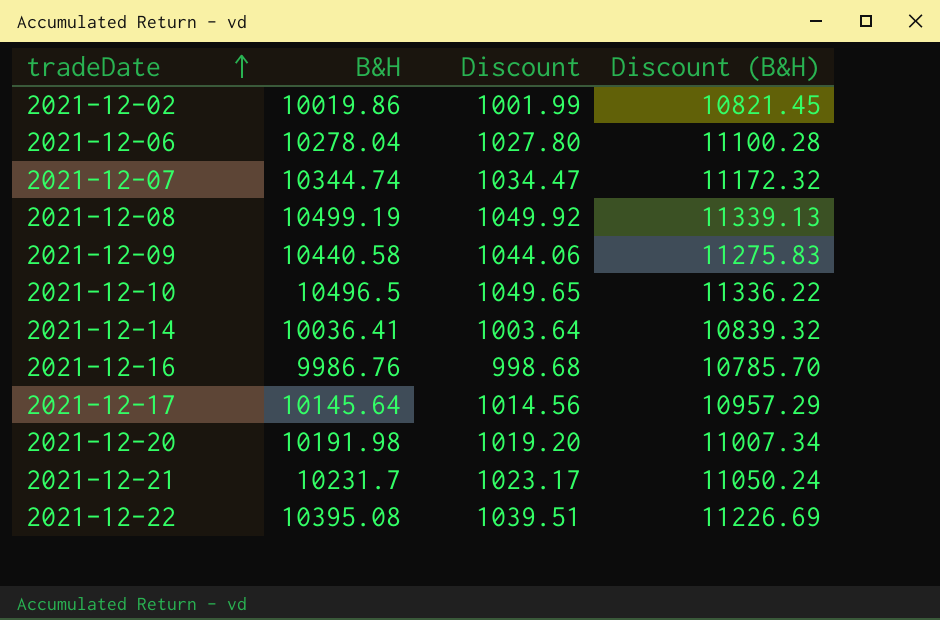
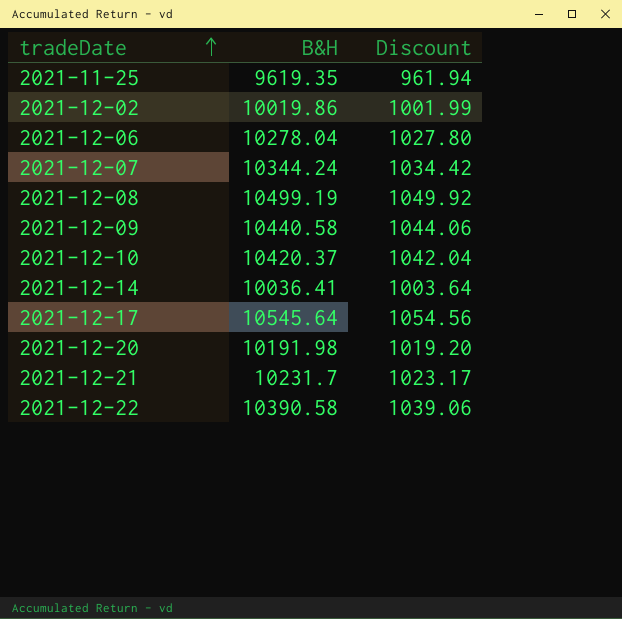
column Discount (B&H) | formula: [B&H] * 1.08 -> none
row 2021-12-16: 9986.76 | 998.68 | 10785.70 -> none
row 2021-11-25: none -> 9619.35 | 961.94
2021-12-07 | B&H: 10344.74 -> 10344.24
2021-12-07 | Discount: 1034.47 -> 1034.42
2021-12-10 | B&H: 10496.5 -> 10420.37
2021-12-10 | Discount: 1049.65 -> 1042.04
2021-12-17 | B&H: 10145.64 -> 10545.64
2021-12-17 | Discount: 1014.56 -> 1054.56
2021-12-22 | B&H: 10395.08 -> 10390.58
2021-12-22 | Discount: 1039.51 -> 1039.06

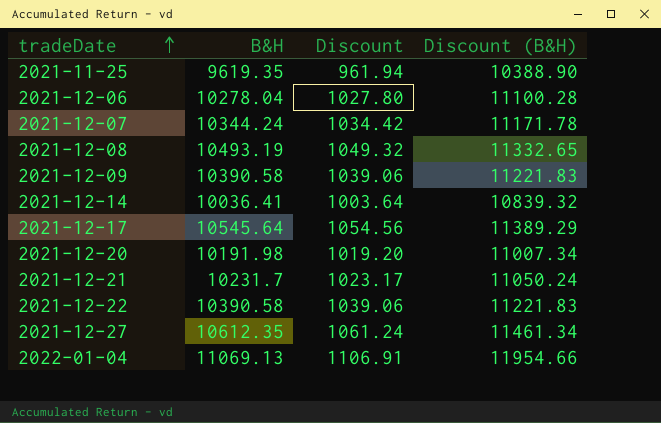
column Discount (B&H) | formula: none -> [B&H] * 1.08
row 2021-12-02: 10019.86 | 1001.99 -> none
row 2021-12-10: 10420.37 | 1042.04 -> none
2021-12-08 | B&H: 10499.19 -> 10493.19
2021-12-08 | Discount: 1049.92 -> 1049.32
2021-12-09 | B&H: 10440.58 -> 10390.58
2021-12-09 | Discount: 1044.06 -> 1039.06
row 2021-12-27: none -> 10612.35 | 1061.24 | 11461.34
row 2022-01-04: none -> 11069.13 | 1106.91 | 11954.66

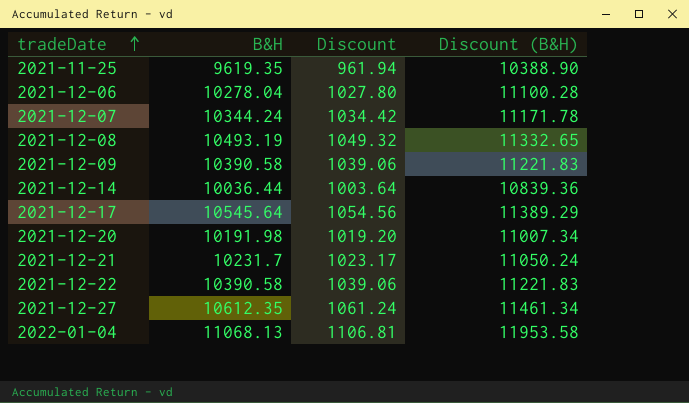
2021-12-14 | B&H: 10036.41 -> 10036.44
2021-12-14 | Discount (B&H): 10839.32 -> 10839.36
2022-01-04 | B&H: 11069.13 -> 11068.13
2022-01-04 | Discount: 1106.91 -> 1106.81
2022-01-04 | Discount (B&H): 11954.66 -> 11953.58

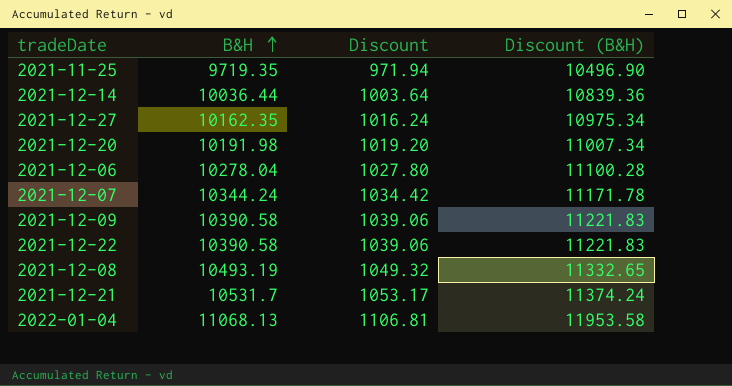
row order: tradeDate ascending -> B&H ascending
row 2021-12-17: 10545.64 | 1054.56 | 11389.29 -> none
2021-11-25 | B&H: 9619.35 -> 9719.35
2021-11-25 | Discount: 961.94 -> 971.94
2021-11-25 | Discount (B&H): 10388.90 -> 10496.90
2021-12-27 | B&H: 10612.35 -> 10162.35
2021-12-27 | Discount: 1061.24 -> 1016.24
2021-12-27 | Discount (B&H): 11461.34 -> 10975.34
2021-12-21 | B&H: 10231.7 -> 10531.7
2021-12-21 | Discount: 1023.17 -> 1053.17
2021-12-21 | Discount (B&H): 11050.24 -> 11374.24

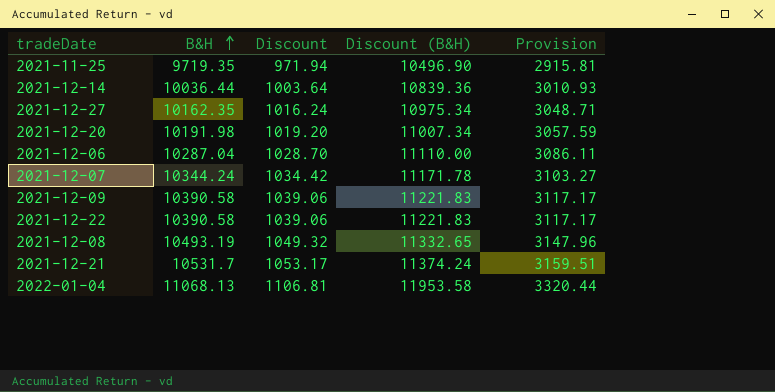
column Provision | formula: none -> [B&H] * 0.3
2021-12-06 | B&H: 10278.04 -> 10287.04
2021-12-06 | Discount: 1027.80 -> 1028.70
2021-12-06 | Discount (B&H): 11100.28 -> 11110.00

